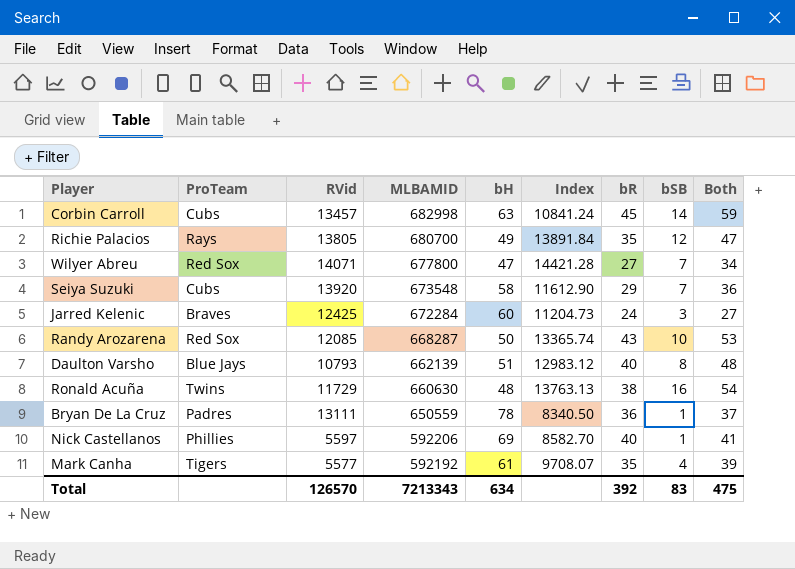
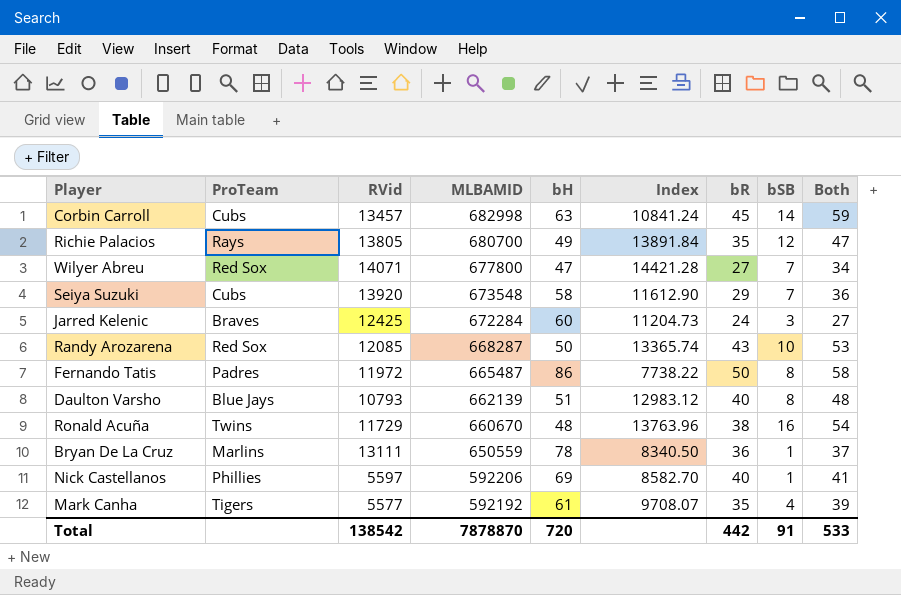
row Fernando Tatis: none -> Padres | 11972 | 665487 | 86 | 7738.22 | 50 | 8 | 58
Ronald Acuña | MLBAMID: 660630 -> 660670
Ronald Acuña | Index: 13763.13 -> 13763.96
Bryan De La Cruz | ProTeam: Padres -> Marlins
Total | RVid: 126570 -> 138542
Total | MLBAMID: 7213343 -> 7878870
Total | bH: 634 -> 720
Total | bR: 392 -> 442
Total | bSB: 83 -> 91
Total | Both: 475 -> 533

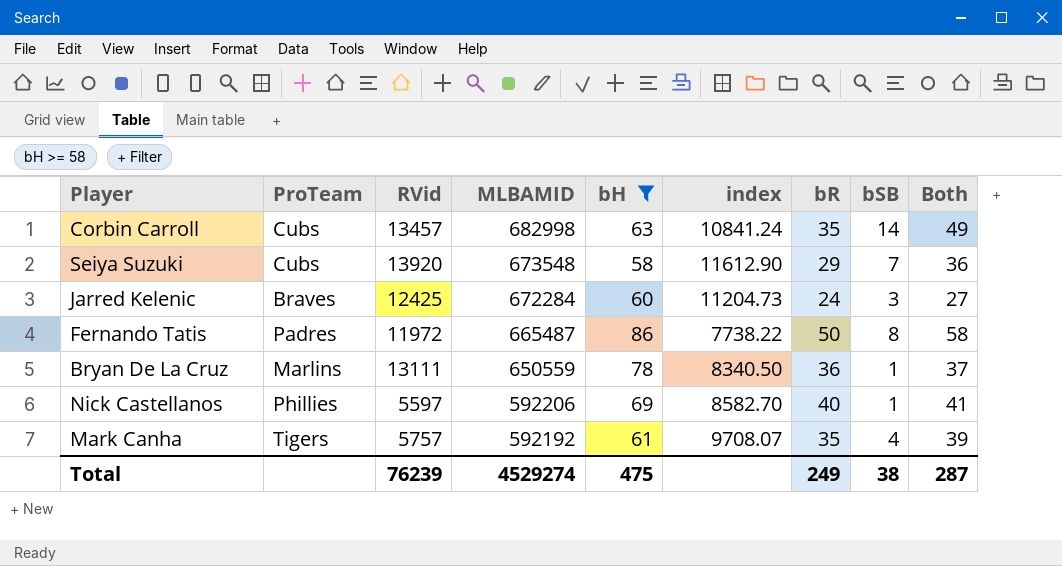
filter: none -> bH >= 58
column name: Index -> index
Corbin Carroll | bR: 45 -> 35
Corbin Carroll | Both: 59 -> 49
Mark Canha | RVid: 5577 -> 5757
Total | RVid: 138542 -> 76239
Total | MLBAMID: 7878870 -> 4529274
Total | bH: 720 -> 475
Total | bR: 442 -> 249
Total | bSB: 91 -> 38
Total | Both: 533 -> 287

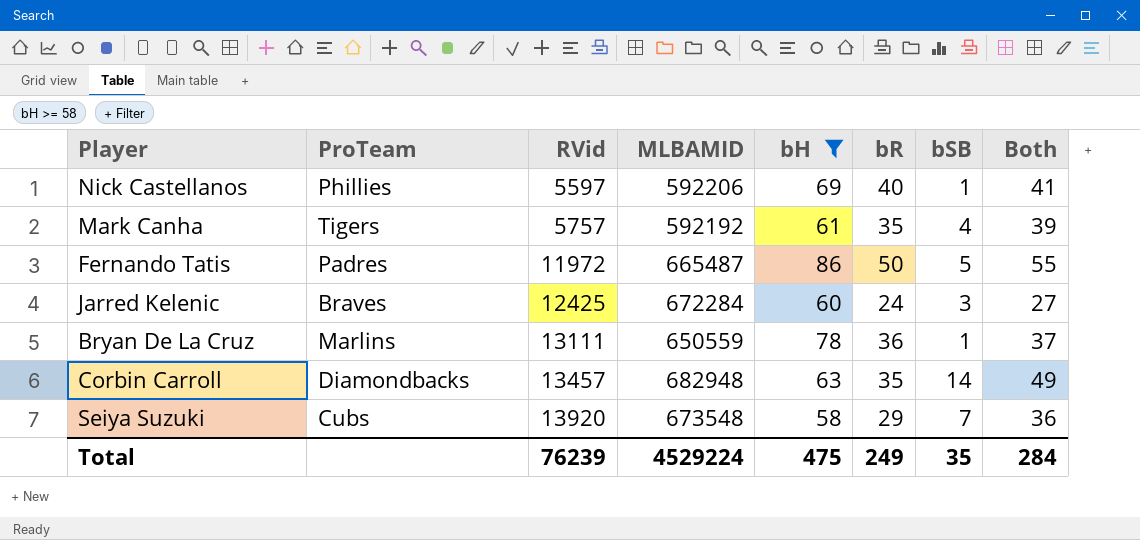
row order: MLBAMID descending -> RVid ascending
column index | formula: [MLBAMID] / [bH] -> none
Fernando Tatis | bSB: 8 -> 5
Fernando Tatis | Both: 58 -> 55
Corbin Carroll | ProTeam: Cubs -> Diamondbacks
Corbin Carroll | MLBAMID: 682998 -> 682948
Total | MLBAMID: 4529274 -> 4529224
Total | bSB: 38 -> 35
Total | Both: 287 -> 284

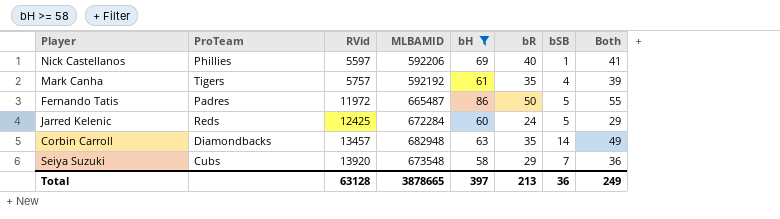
row Bryan De La Cruz: Marlins | 13111 | 650559 | 78 | 36 | 1 | 37 -> none
Jarred Kelenic | ProTeam: Braves -> Reds
Jarred Kelenic | bSB: 3 -> 5
Jarred Kelenic | Both: 27 -> 29
Total | RVid: 76239 -> 63128
Total | MLBAMID: 4529224 -> 3878665
Total | bH: 475 -> 397
Total | bR: 249 -> 213
Total | bSB: 35 -> 36
Total | Both: 284 -> 249

